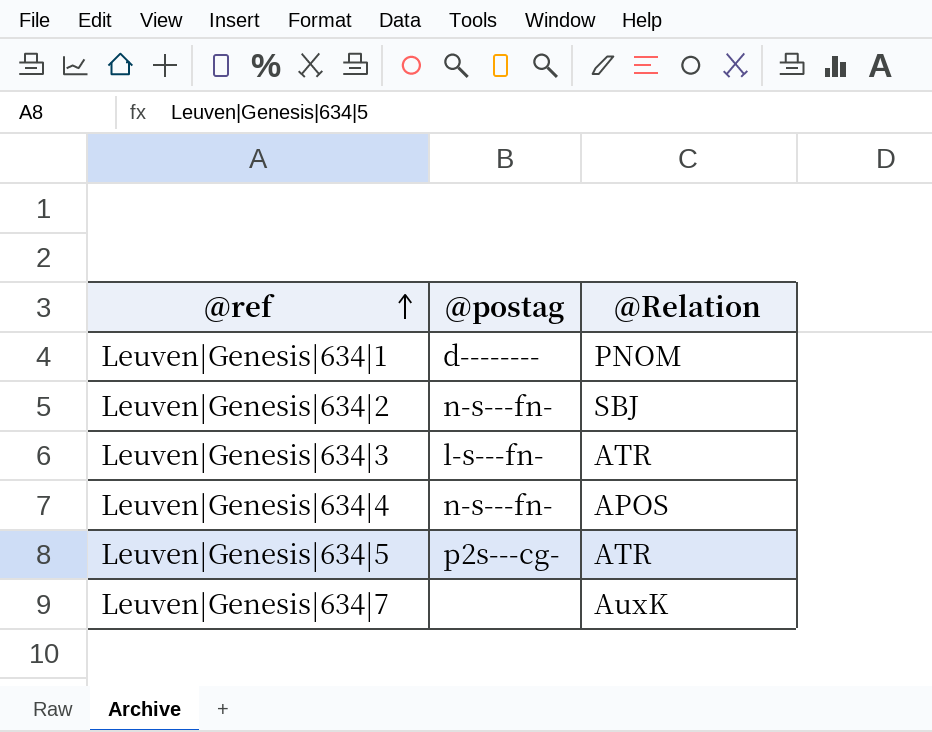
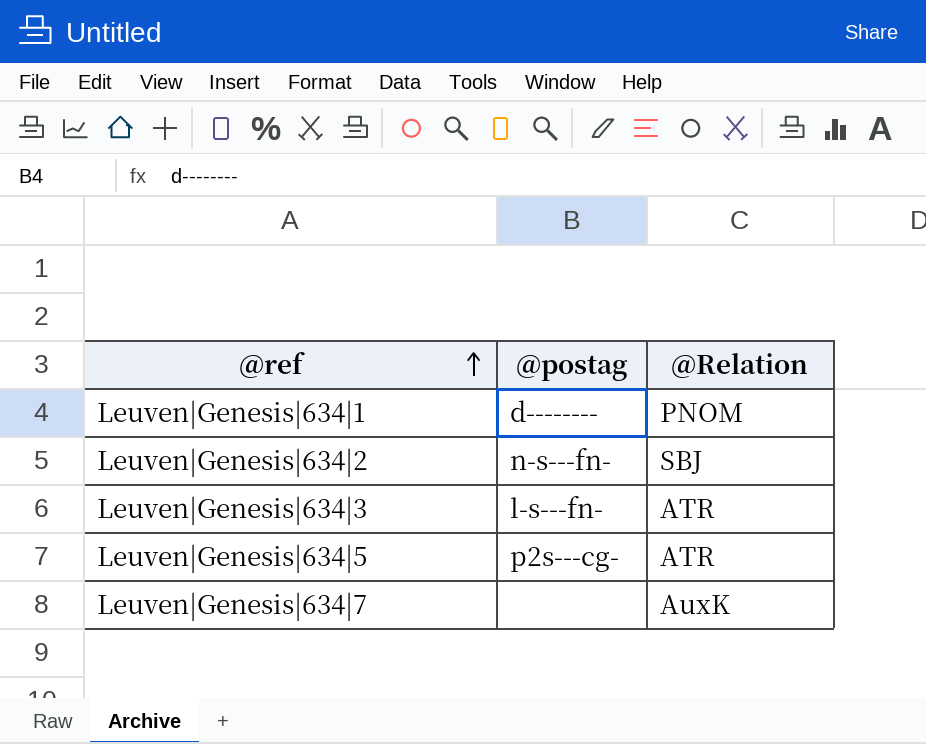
row Leuven|Genesis|634|4: n-s---fn- | APOS -> none

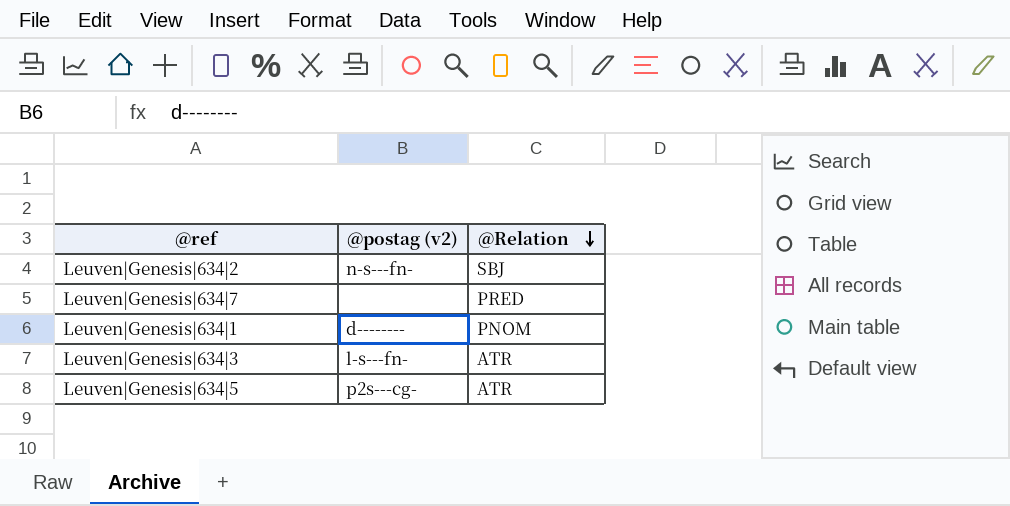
row order: @ref ascending -> @Relation descending
column name: @postag -> @postag (v2)
Leuven|Genesis|634|7 | @Relation: AuxK -> PRED

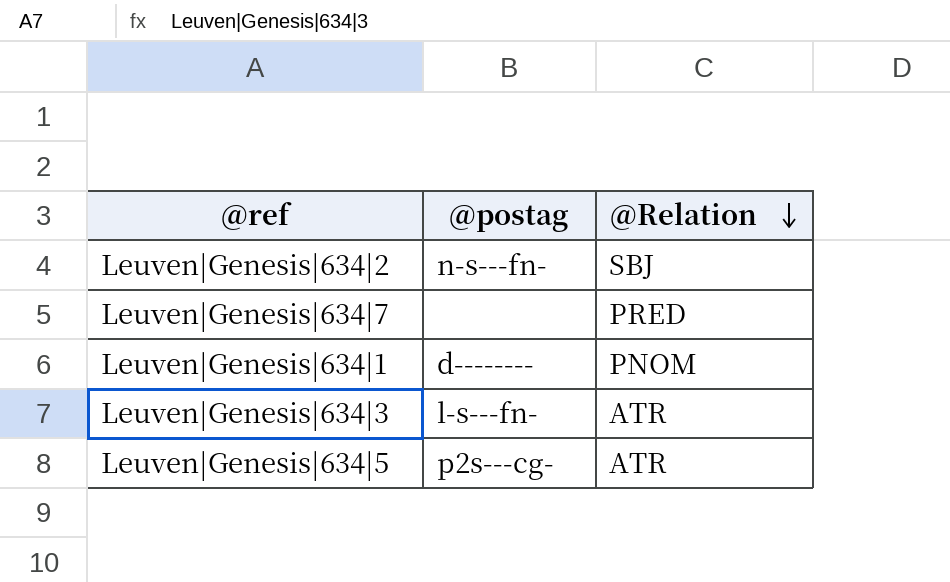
column name: @postag (v2) -> @postag

